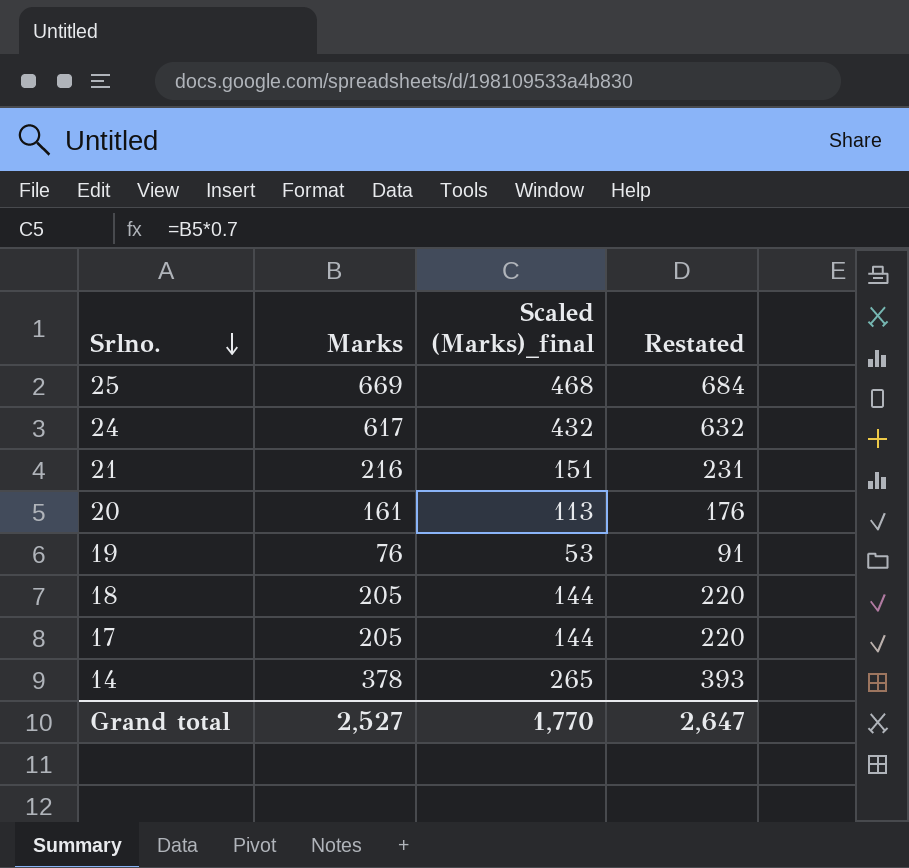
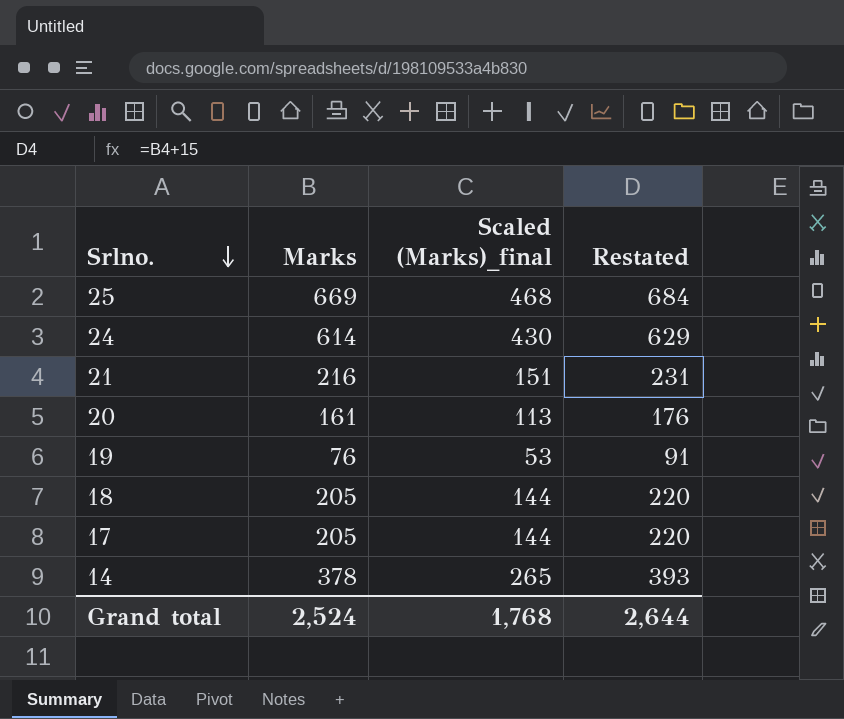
24 | Marks: 617 -> 614
24 | Scaled (Marks)_final: 432 -> 430
24 | Restated: 632 -> 629
Grand total | Marks: 2,527 -> 2,524
Grand total | Scaled (Marks)_final: 1,770 -> 1,768
Grand total | Restated: 2,647 -> 2,644

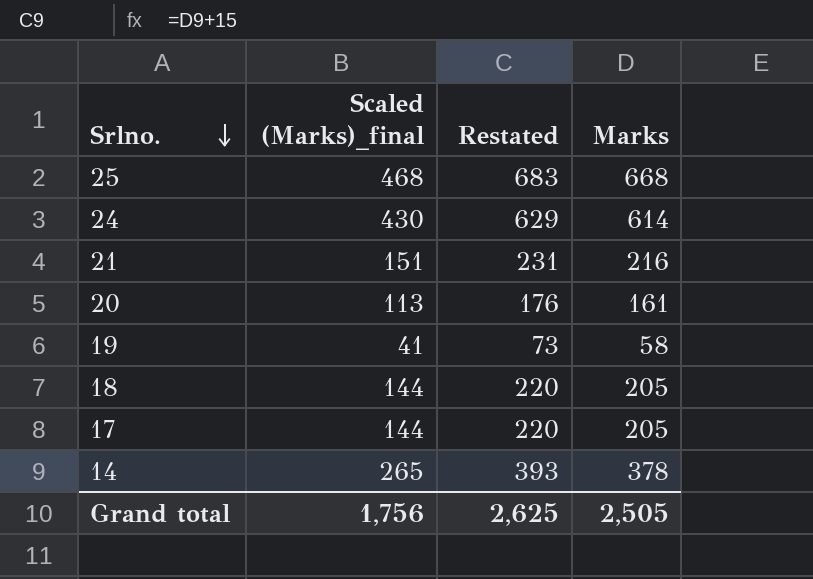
column Marks | position: 2 -> 4
25 | Restated: 684 -> 683
25 | Marks: 669 -> 668
19 | Scaled (Marks)_final: 53 -> 41
19 | Restated: 91 -> 73
19 | Marks: 76 -> 58
Grand total | Scaled (Marks)_final: 1,768 -> 1,756
Grand total | Restated: 2,644 -> 2,625
Grand total | Marks: 2,524 -> 2,505

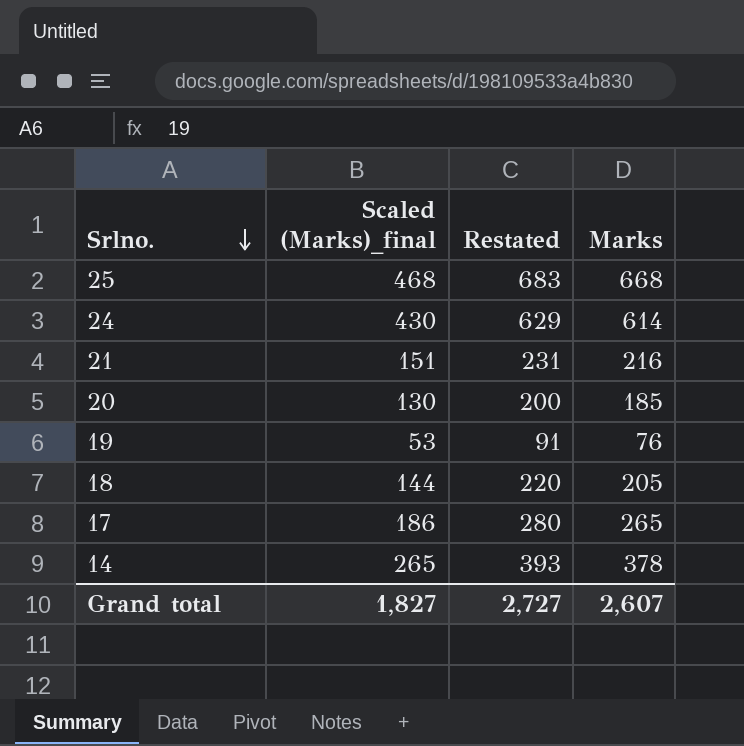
20 | Scaled (Marks)_final: 113 -> 130
20 | Restated: 176 -> 200
20 | Marks: 161 -> 185
19 | Scaled (Marks)_final: 41 -> 53
19 | Restated: 73 -> 91
19 | Marks: 58 -> 76
17 | Scaled (Marks)_final: 144 -> 186
17 | Restated: 220 -> 280
17 | Marks: 205 -> 265
Grand total | Scaled (Marks)_final: 1,756 -> 1,827
Grand total | Restated: 2,625 -> 2,727
Grand total | Marks: 2,505 -> 2,607

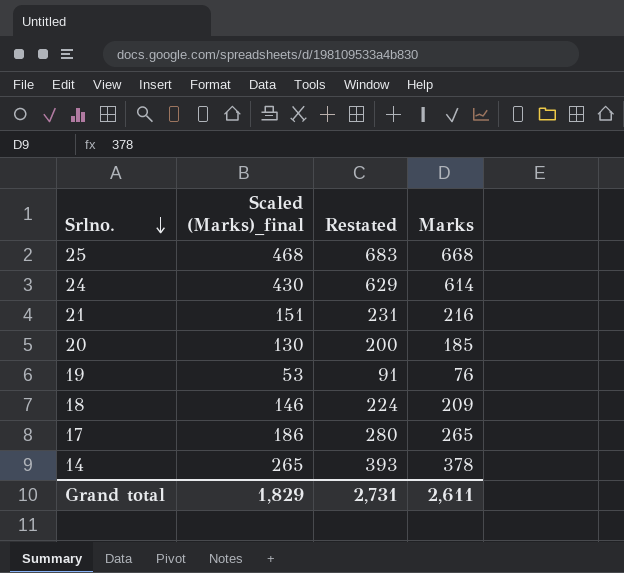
18 | Scaled (Marks)_final: 144 -> 146
18 | Restated: 220 -> 224
18 | Marks: 205 -> 209
Grand total | Scaled (Marks)_final: 1,827 -> 1,829
Grand total | Restated: 2,727 -> 2,731
Grand total | Marks: 2,607 -> 2,611

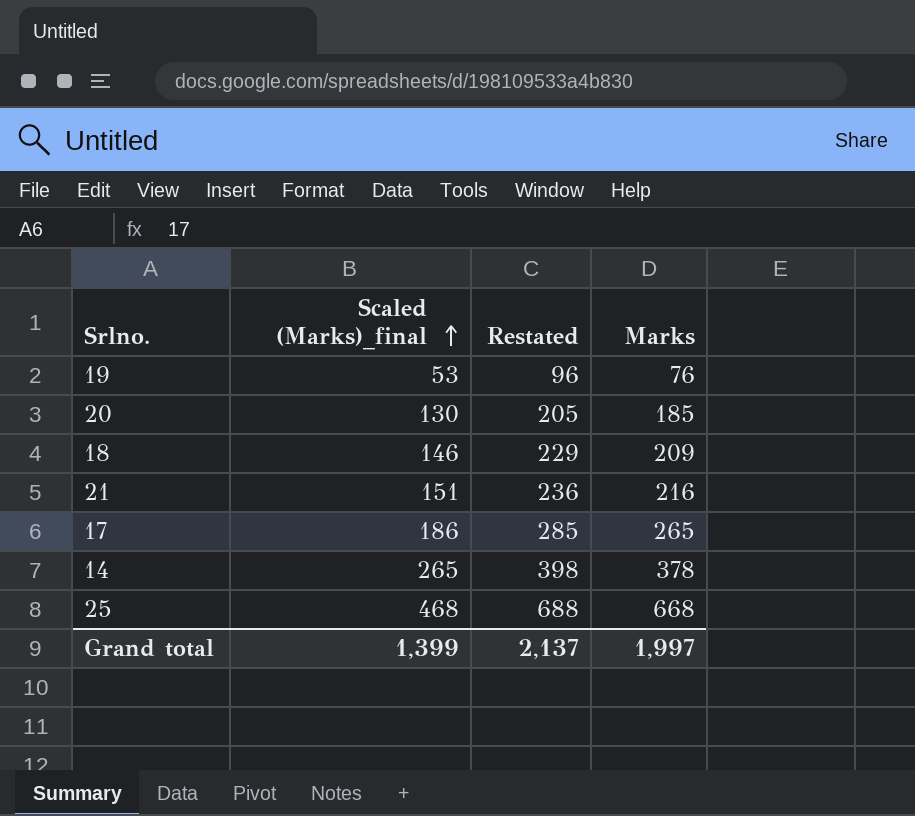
row order: Srlno. descending -> Scaled (Marks)_final ascending
column Restated | formula: [Marks] + 15 -> [Marks] + 20
row 24: 430 | 629 | 614 -> none
Grand total | Scaled (Marks)_final: 1,829 -> 1,399
Grand total | Restated: 2,731 -> 2,137
Grand total | Marks: 2,611 -> 1,997

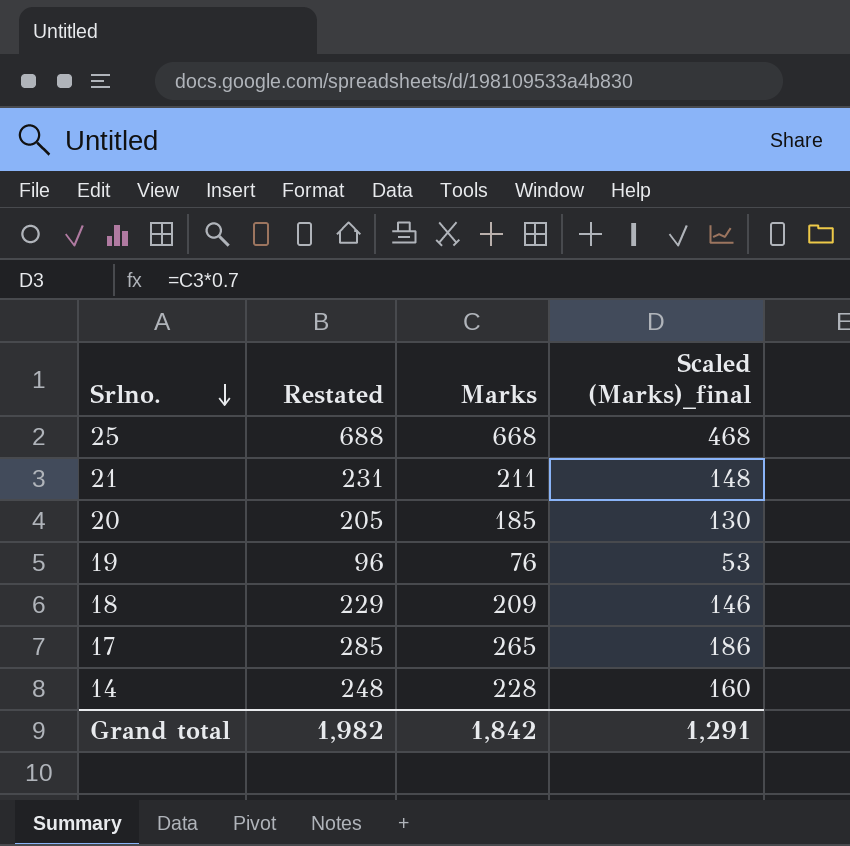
row order: Scaled (Marks)_final ascending -> Srlno. descending
column Scaled (Marks)_final | position: 2 -> 4
21 | Restated: 236 -> 231
21 | Marks: 216 -> 211
21 | Scaled (Marks)_final: 151 -> 148
14 | Restated: 398 -> 248
14 | Marks: 378 -> 228
14 | Scaled (Marks)_final: 265 -> 160
Grand total | Restated: 2,137 -> 1,982
Grand total | Marks: 1,997 -> 1,842
Grand total | Scaled (Marks)_final: 1,399 -> 1,291

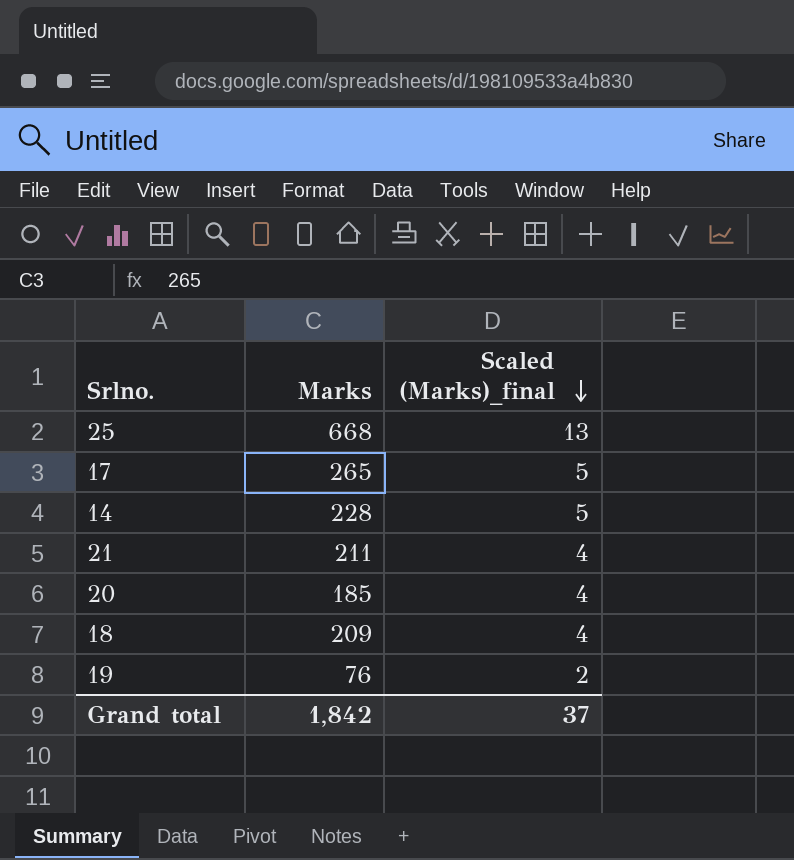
row order: Srlno. descending -> Scaled (Marks)_final descending
column Restated | formula: [Marks] + 20 -> none
column Scaled (Marks)_final | formula: [Marks] * 0.7 -> [Marks] * 0.02
Grand total | Scaled (Marks)_final: 1,291 -> 37

